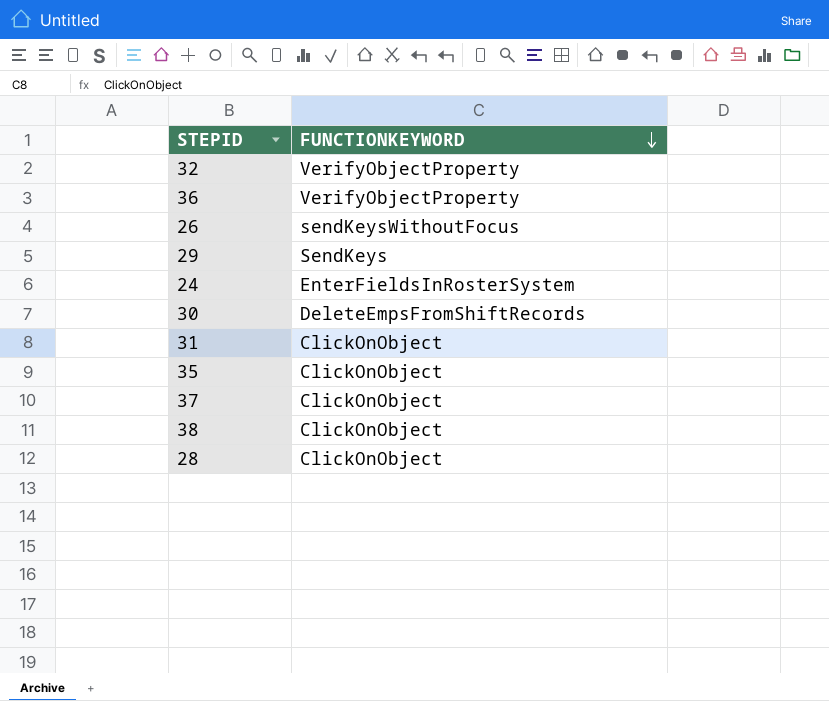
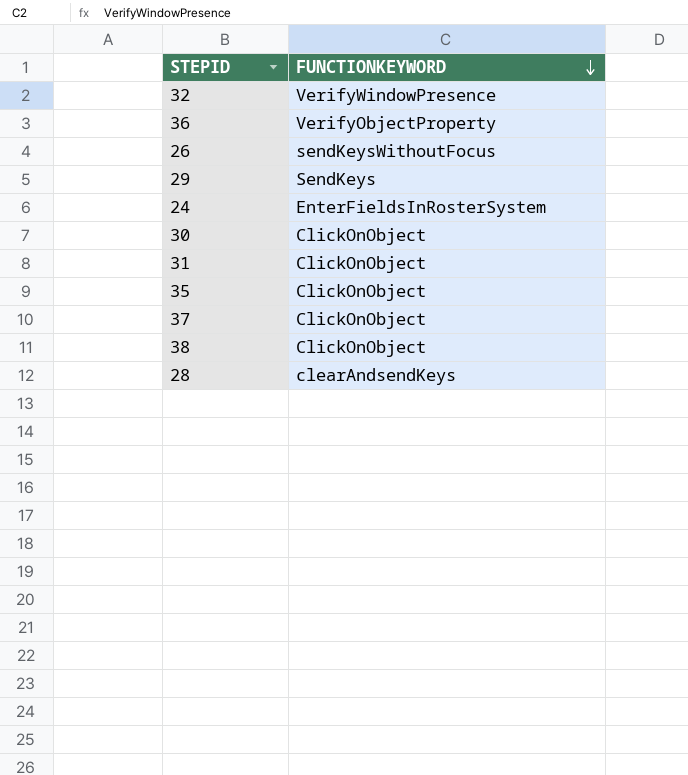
32 | FUNCTIONKEYWORD: VerifyObjectProperty -> VerifyWindowPresence
30 | FUNCTIONKEYWORD: DeleteEmpsFromShiftRecords -> ClickOnObject
28 | FUNCTIONKEYWORD: ClickOnObject -> clearAndsendKeys

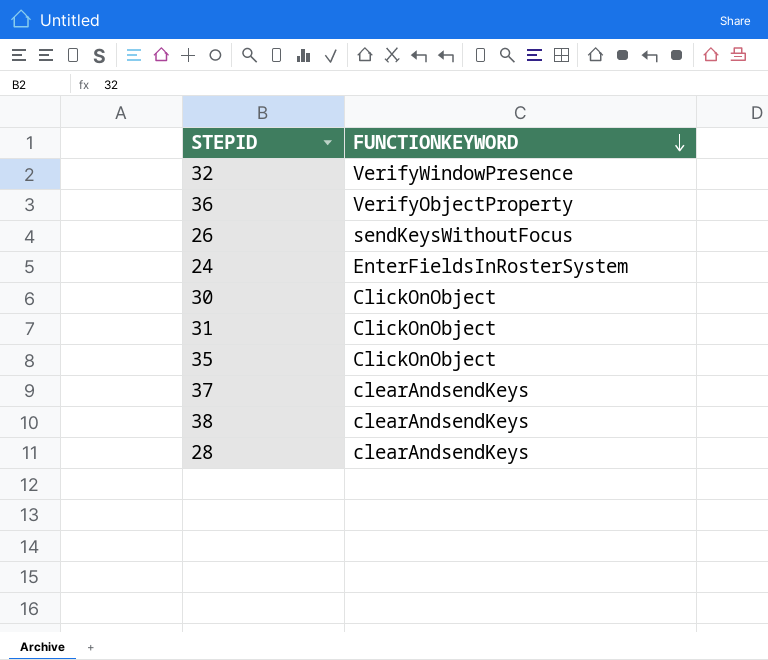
row 29: SendKeys -> none
37 | FUNCTIONKEYWORD: ClickOnObject -> clearAndsendKeys
38 | FUNCTIONKEYWORD: ClickOnObject -> clearAndsendKeys

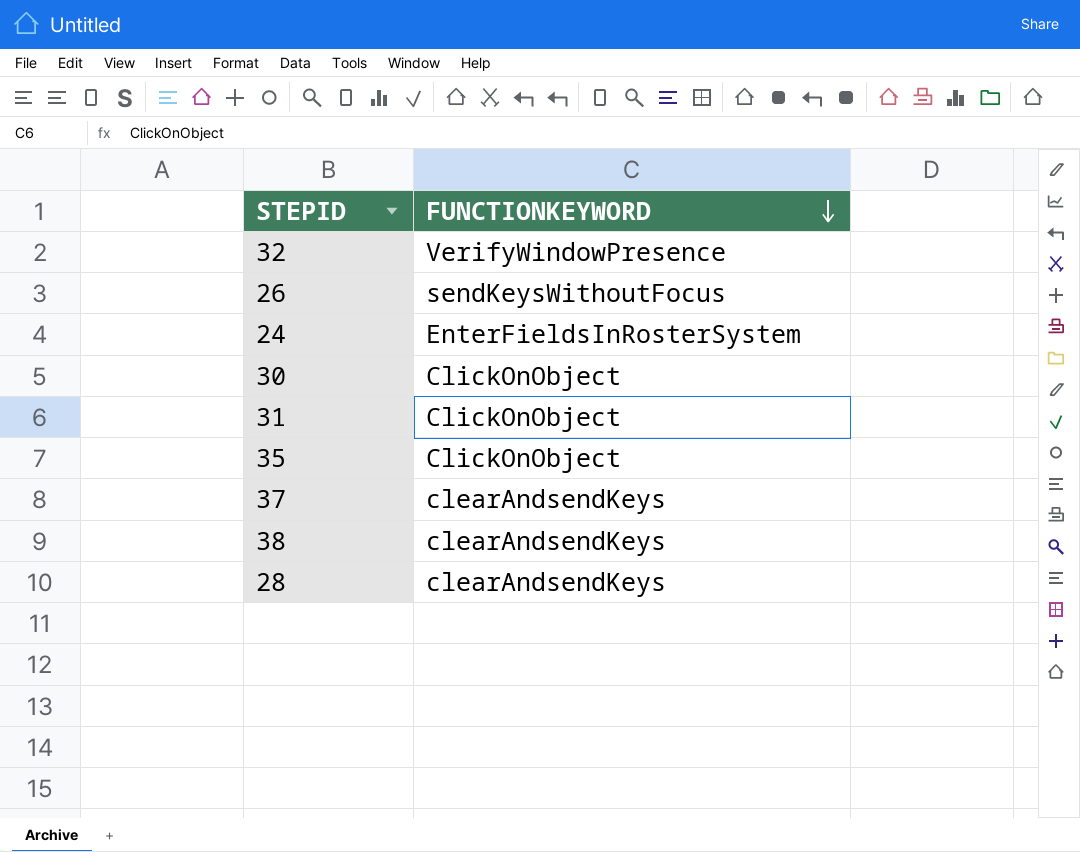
row 36: VerifyObjectProperty -> none

